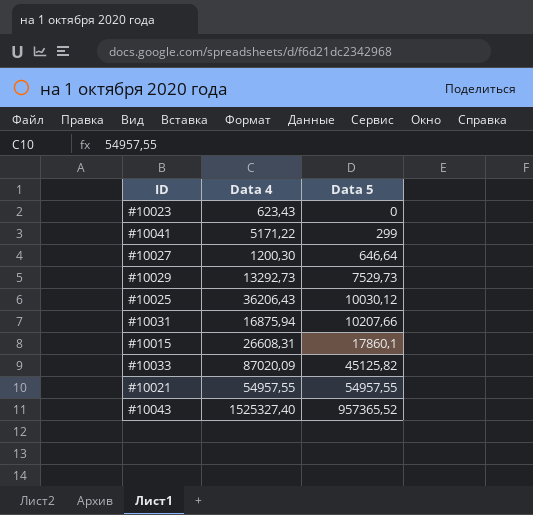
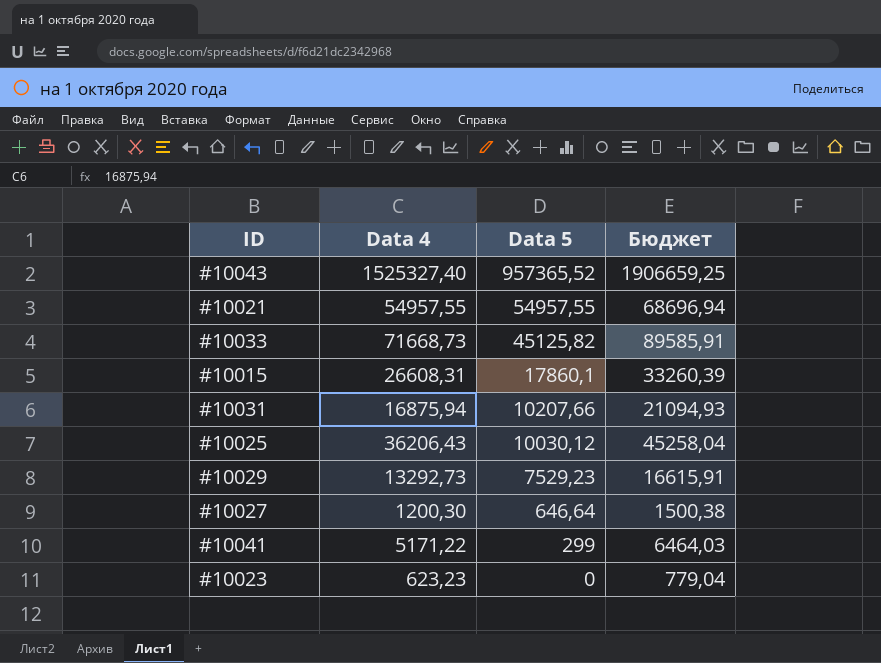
row order: Data 5 ascending -> Data 5 descending
column Бюджет | formula: none -> [Data 4] * 1,25
#10033 | Data 4: 87020,09 -> 71668,73
#10029 | Data 5: 7529,73 -> 7529,23
#10023 | Data 4: 623,43 -> 623,23

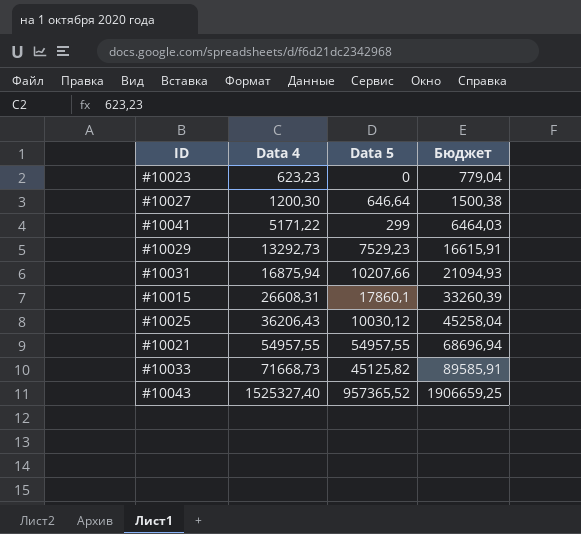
row order: Data 5 descending -> Data 4 ascending

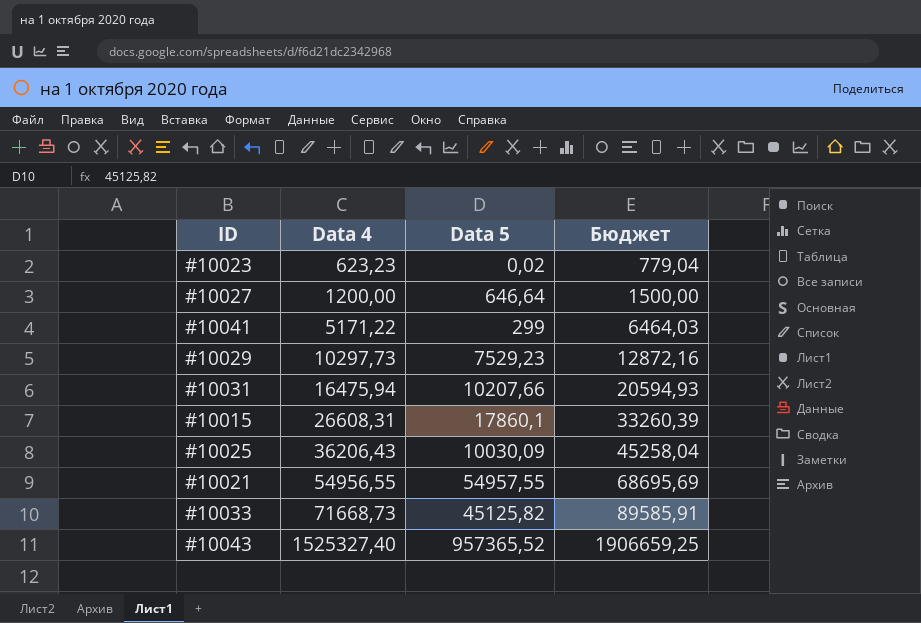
#10023 | Data 5: 0 -> 0,02
#10027 | Data 4: 1200,30 -> 1200,00
#10027 | Бюджет: 1500,38 -> 1500,00
#10029 | Data 4: 13292,73 -> 10297,73
#10029 | Бюджет: 16615,91 -> 12872,16
#10031 | Data 4: 16875,94 -> 16475,94
#10031 | Бюджет: 21094,93 -> 20594,93
#10025 | Data 5: 10030,12 -> 10030,09
#10021 | Data 4: 54957,55 -> 54956,55
#10021 | Бюджет: 68696,94 -> 68695,69

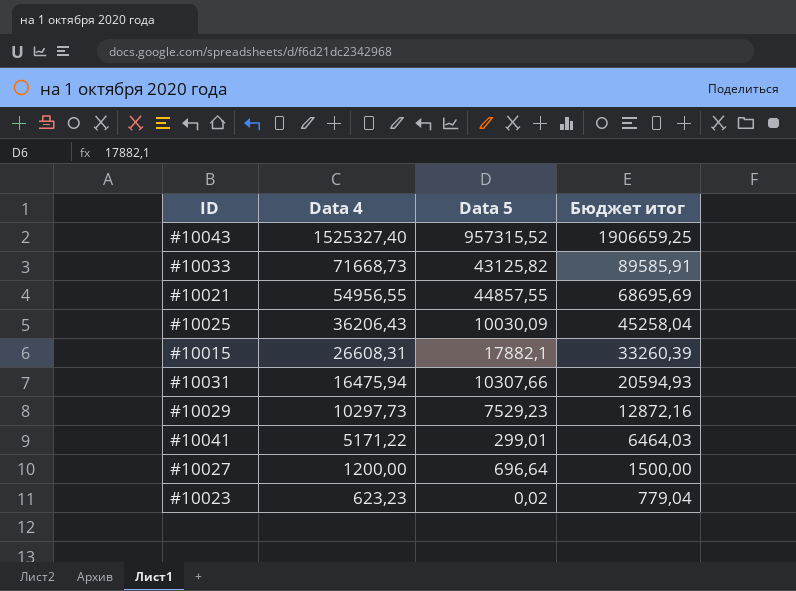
row order: Data 4 ascending -> Data 4 descending
column name: Бюджет -> Бюджет итог
#10043 | Data 5: 957365,52 -> 957315,52
#10033 | Data 5: 45125,82 -> 43125,82
#10021 | Data 5: 54957,55 -> 44857,55
#10015 | Data 5: 17860,1 -> 17882,1
#10031 | Data 5: 10207,66 -> 10307,66
#10041 | Data 5: 299 -> 299,01
#10027 | Data 5: 646,64 -> 696,64

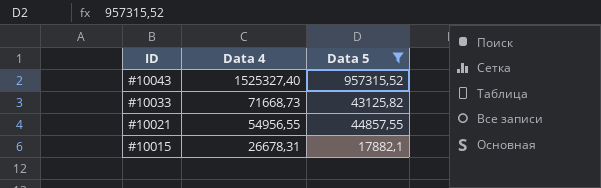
filter: none -> Data 5 >= 17882,1
column Бюджет итог | formula: [Data 4] * 1,25 -> none
#10015 | Data 4: 26608,31 -> 26678,31

